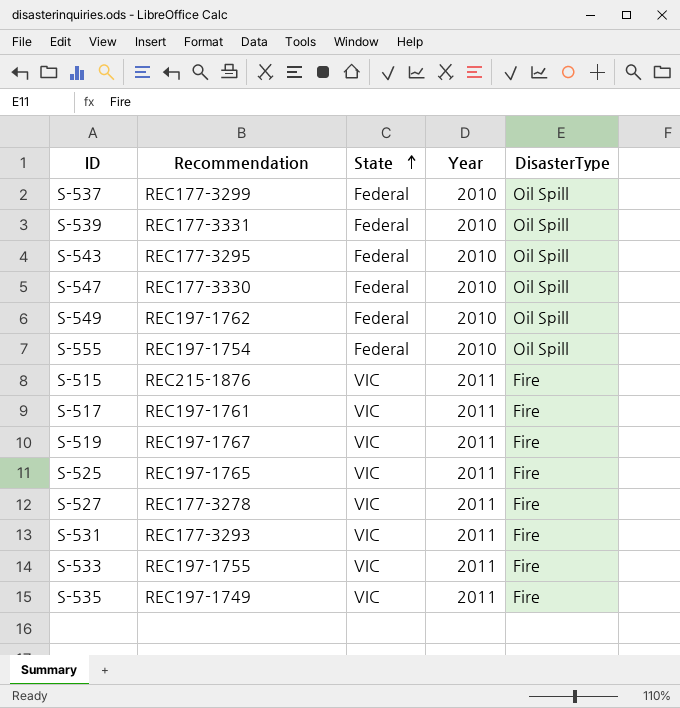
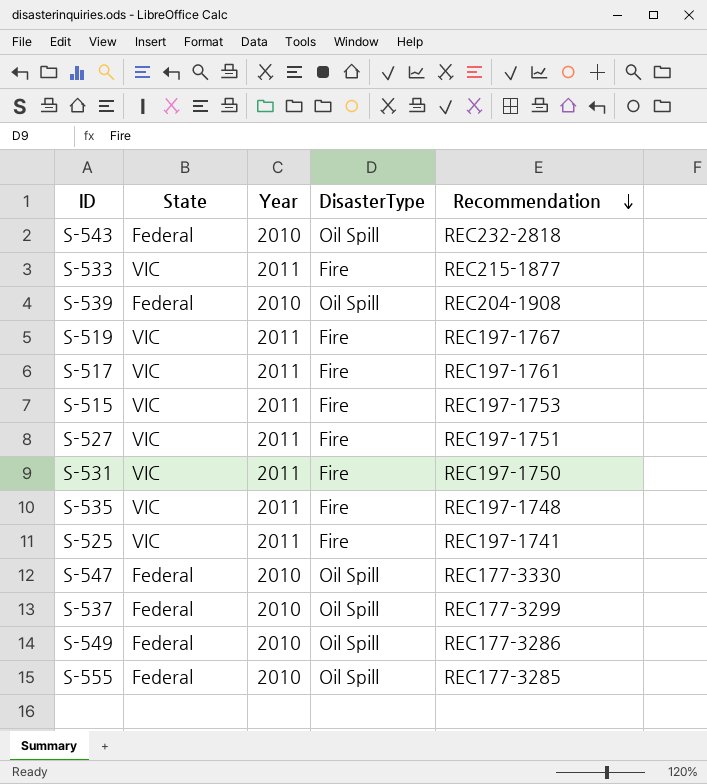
row order: State ascending -> Recommendation descending
column Recommendation | position: 2 -> 5
S-543 | Recommendation: REC177-3295 -> REC232-2818
S-533 | Recommendation: REC197-1755 -> REC215-1877
S-539 | Recommendation: REC177-3331 -> REC204-1908
S-515 | Recommendation: REC215-1876 -> REC197-1753
S-527 | Recommendation: REC177-3278 -> REC197-1751
S-531 | Recommendation: REC177-3293 -> REC197-1750
S-535 | Recommendation: REC197-1749 -> REC197-1748
S-525 | Recommendation: REC197-1765 -> REC197-1741
S-549 | Recommendation: REC197-1762 -> REC177-3286
S-555 | Recommendation: REC197-1754 -> REC177-3285

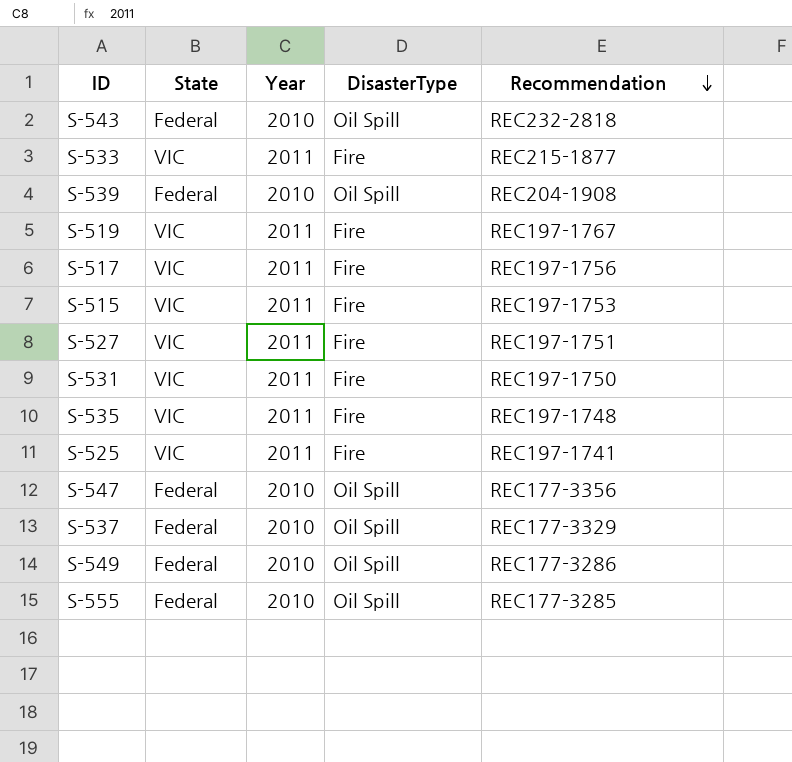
S-517 | Recommendation: REC197-1761 -> REC197-1756
S-547 | Recommendation: REC177-3330 -> REC177-3356
S-537 | Recommendation: REC177-3299 -> REC177-3329

